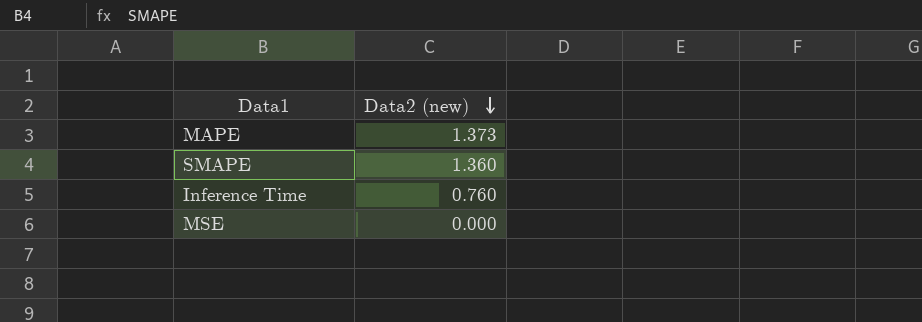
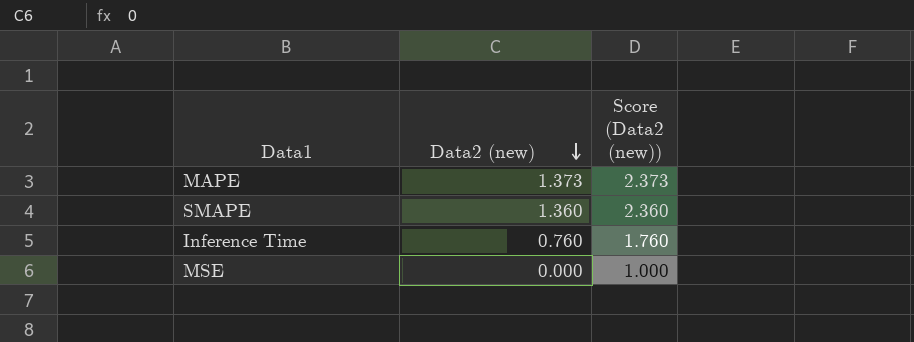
column Score (Data2 (new)) | formula: none -> [Data2 (new)] + 1

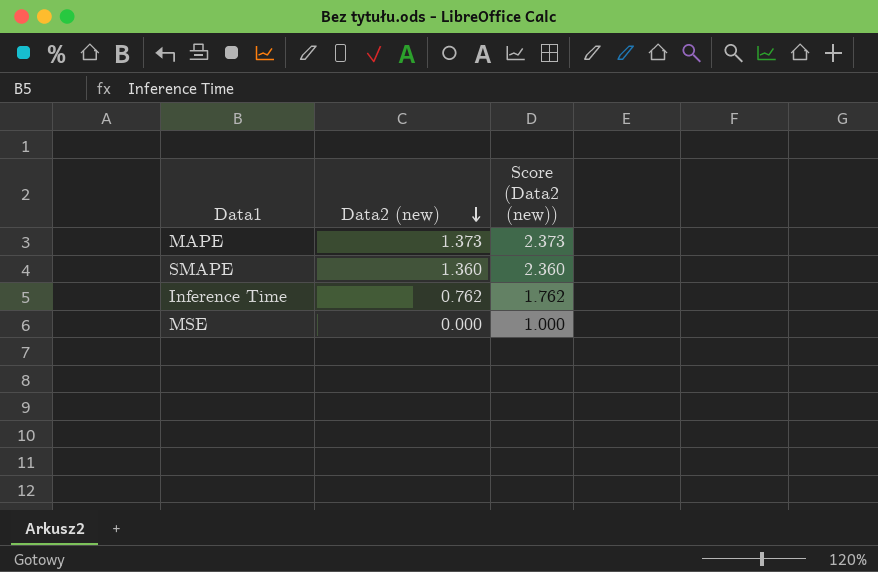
Inference Time | Data2 (new): 0.760 -> 0.762
Inference Time | Score (Data2 (new)): 1.760 -> 1.762

